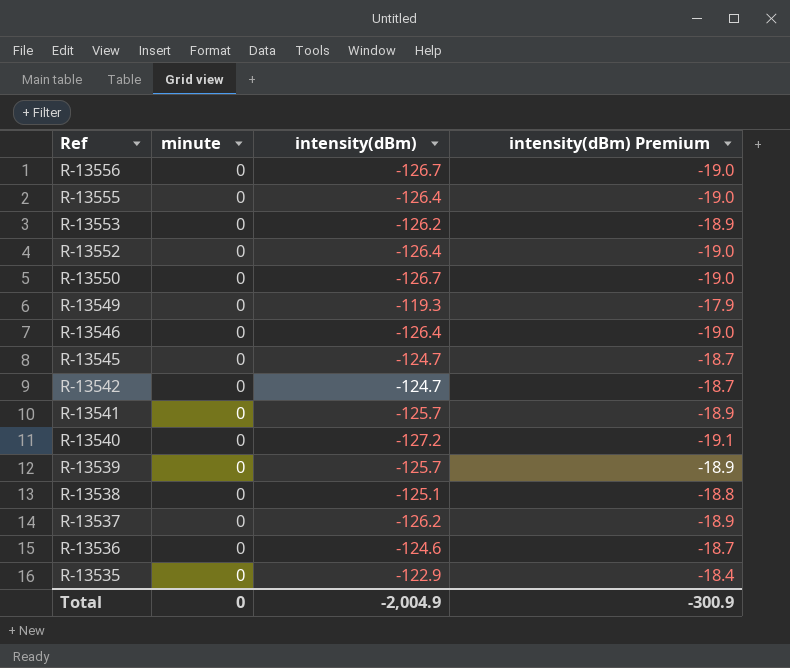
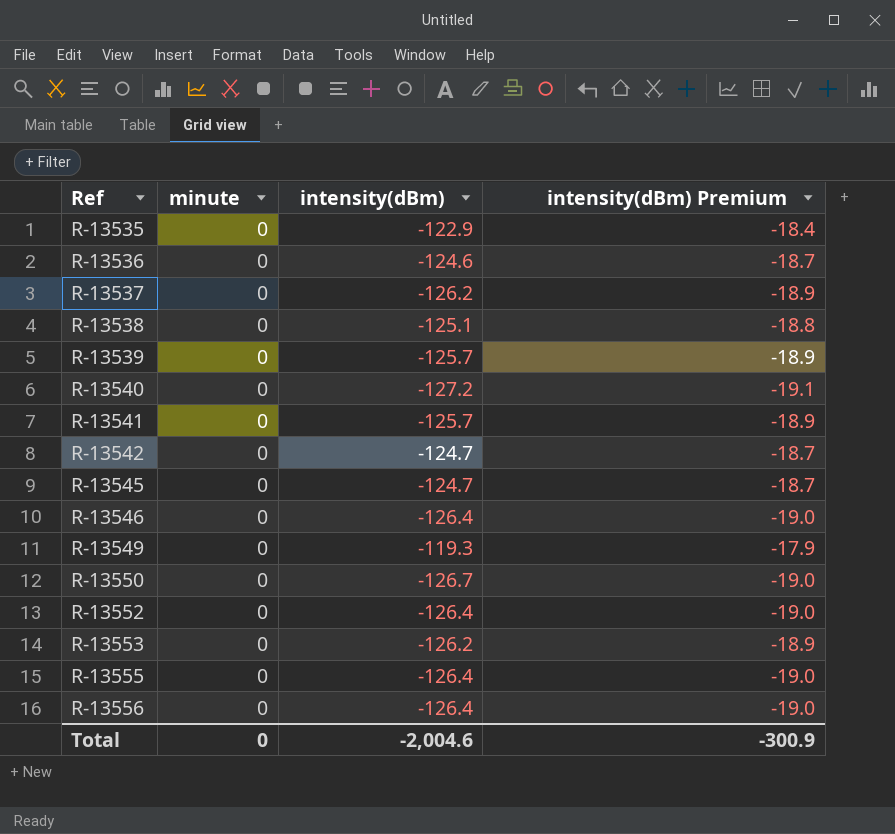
row order: Ref descending -> Ref ascending
R-13556 | intensity(dBm): -126.7 -> -126.4
Total | intensity(dBm): -2,004.9 -> -2,004.6

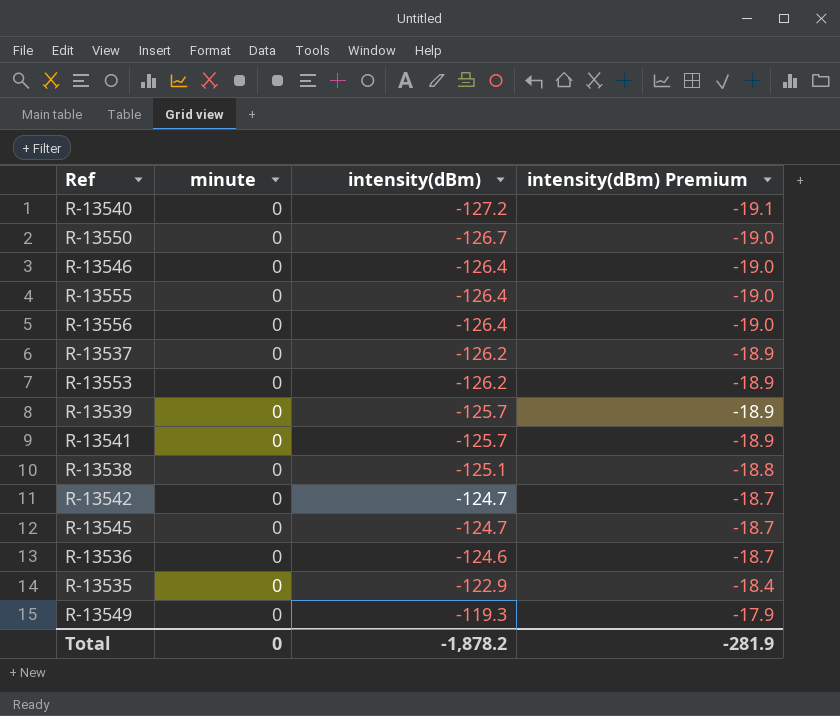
row order: Ref ascending -> intensity(dBm) ascending
row R-13552: 0 | -126.4 | -19.0 -> none
Total | intensity(dBm): -2,004.6 -> -1,878.2
Total | intensity(dBm) Premium: -300.9 -> -281.9

